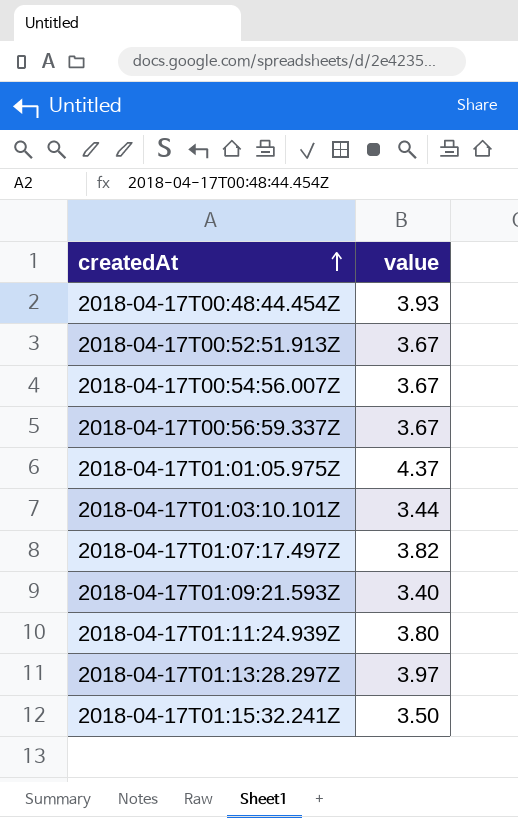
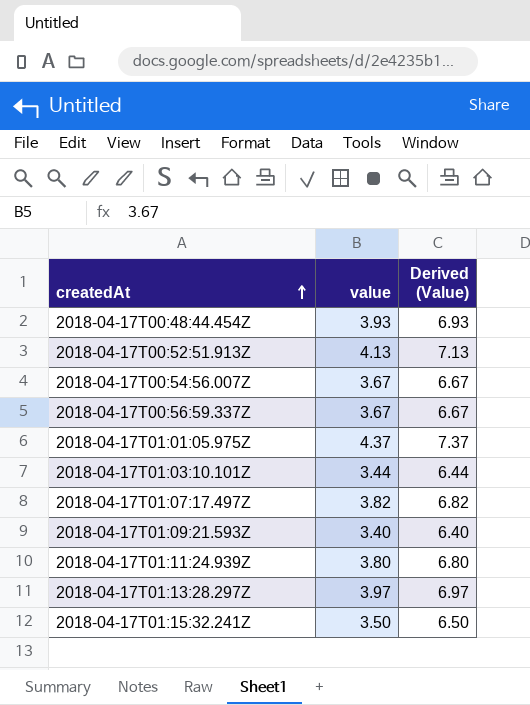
column Derived (Value) | formula: none -> [value] + 3
2018-04-17T00:52:51.913Z | value: 3.67 -> 4.13

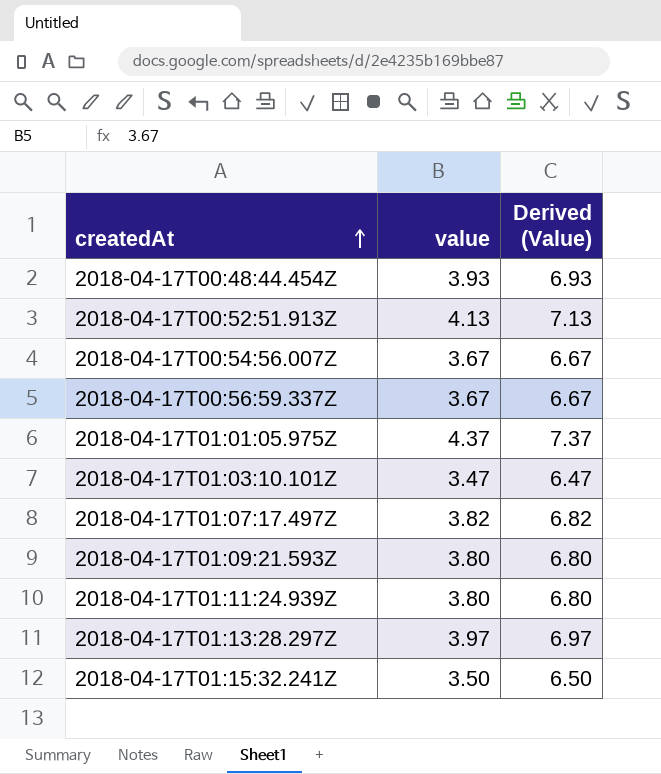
2018-04-17T01:03:10.101Z | value: 3.44 -> 3.47
2018-04-17T01:03:10.101Z | Derived (Value): 6.44 -> 6.47
2018-04-17T01:09:21.593Z | value: 3.40 -> 3.80
2018-04-17T01:09:21.593Z | Derived (Value): 6.40 -> 6.80

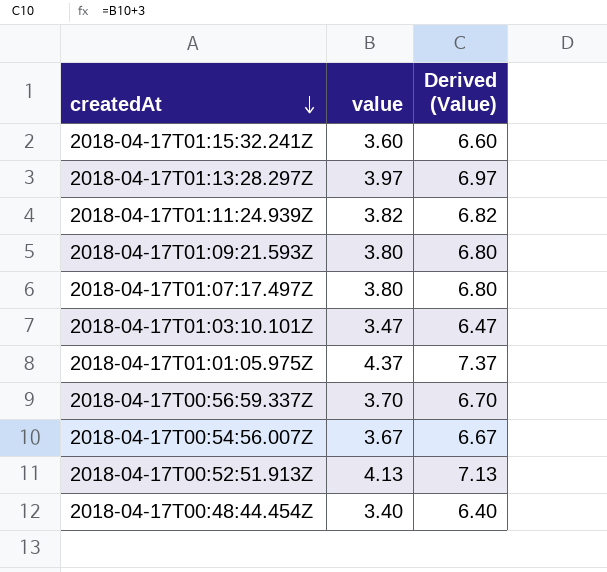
row order: createdAt ascending -> createdAt descending
2018-04-17T01:15:32.241Z | value: 3.50 -> 3.60
2018-04-17T01:15:32.241Z | Derived (Value): 6.50 -> 6.60
2018-04-17T01:11:24.939Z | value: 3.80 -> 3.82
2018-04-17T01:11:24.939Z | Derived (Value): 6.80 -> 6.82
2018-04-17T01:07:17.497Z | value: 3.82 -> 3.80
2018-04-17T01:07:17.497Z | Derived (Value): 6.82 -> 6.80
2018-04-17T00:56:59.337Z | value: 3.67 -> 3.70
2018-04-17T00:56:59.337Z | Derived (Value): 6.67 -> 6.70
2018-04-17T00:48:44.454Z | value: 3.93 -> 3.40
2018-04-17T00:48:44.454Z | Derived (Value): 6.93 -> 6.40

